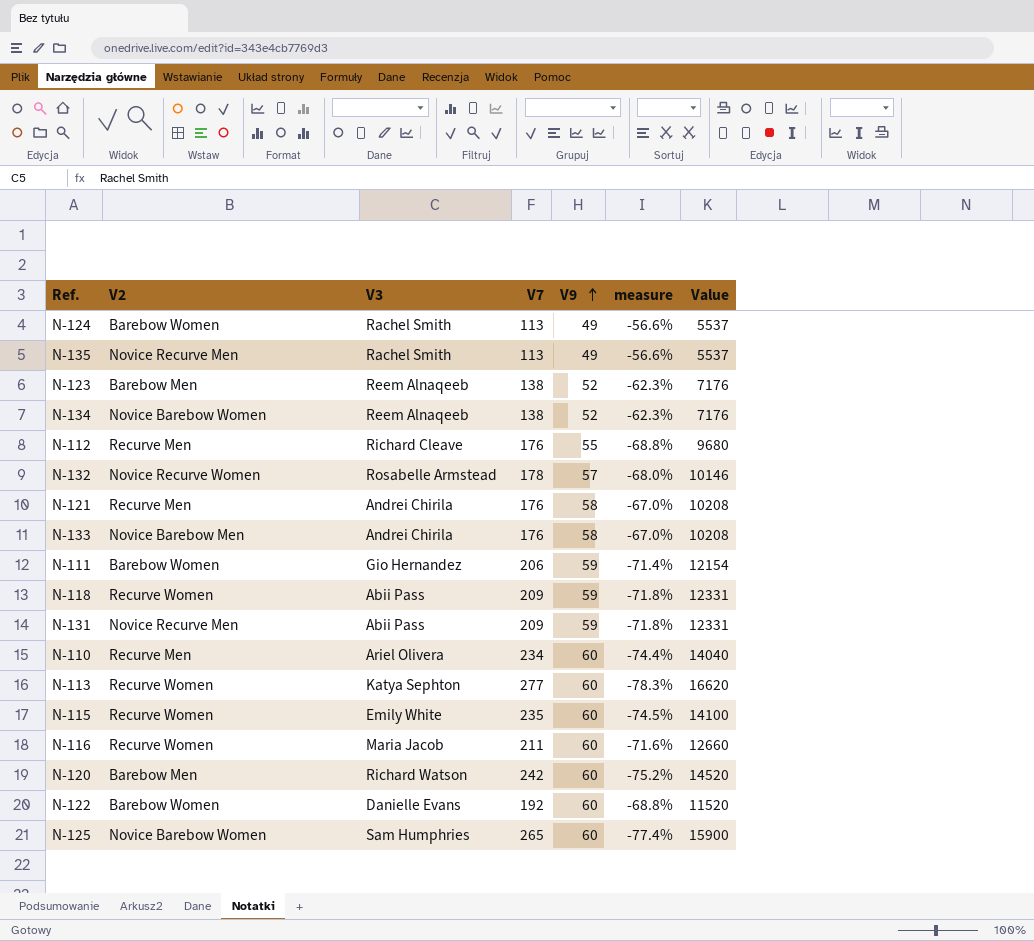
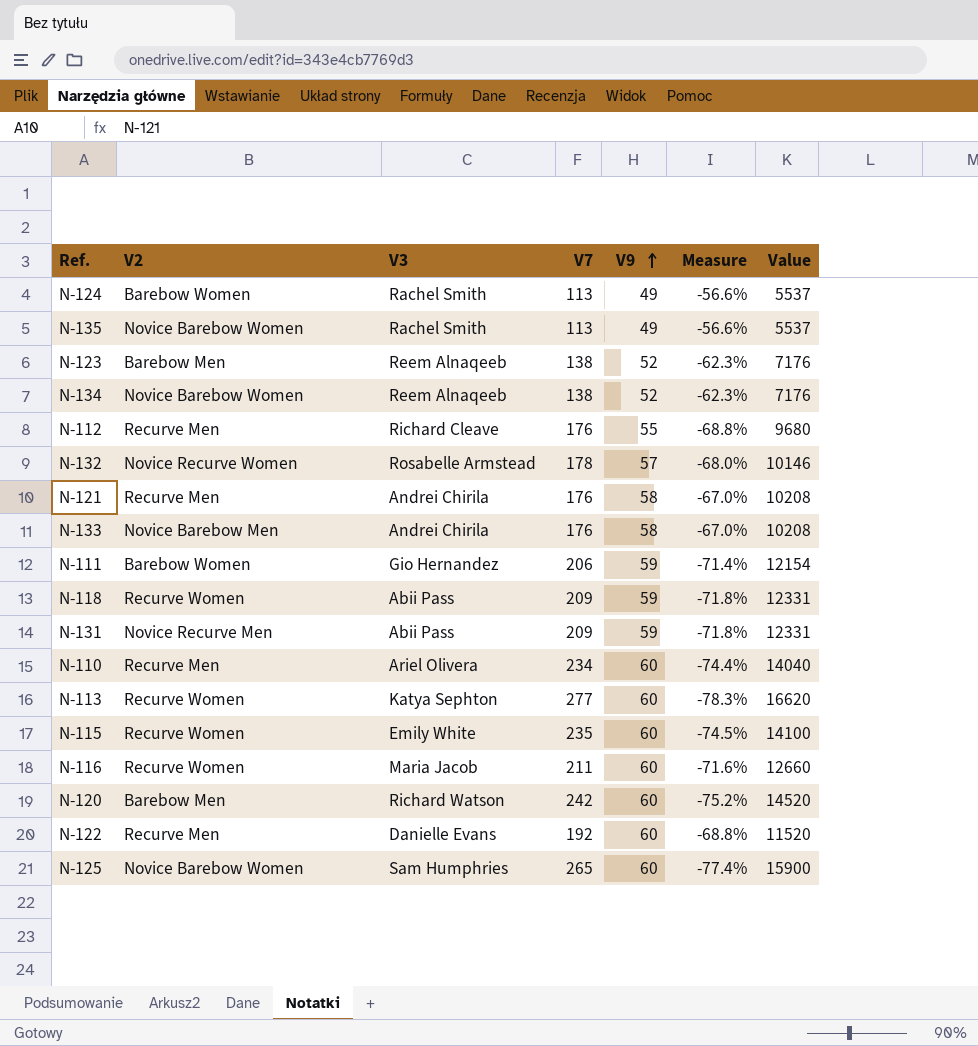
column name: measure -> Measure
N-135 | V2: Novice Recurve Men -> Novice Barebow Women
N-122 | V2: Barebow Women -> Recurve Men

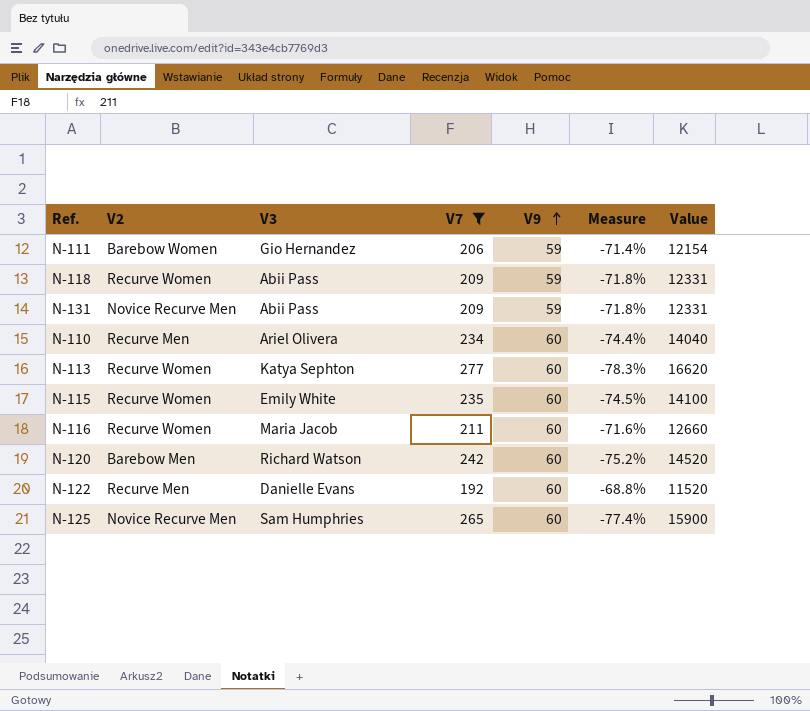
filter: none -> V7 >= 192
N-125 | V2: Novice Barebow Women -> Novice Recurve Men

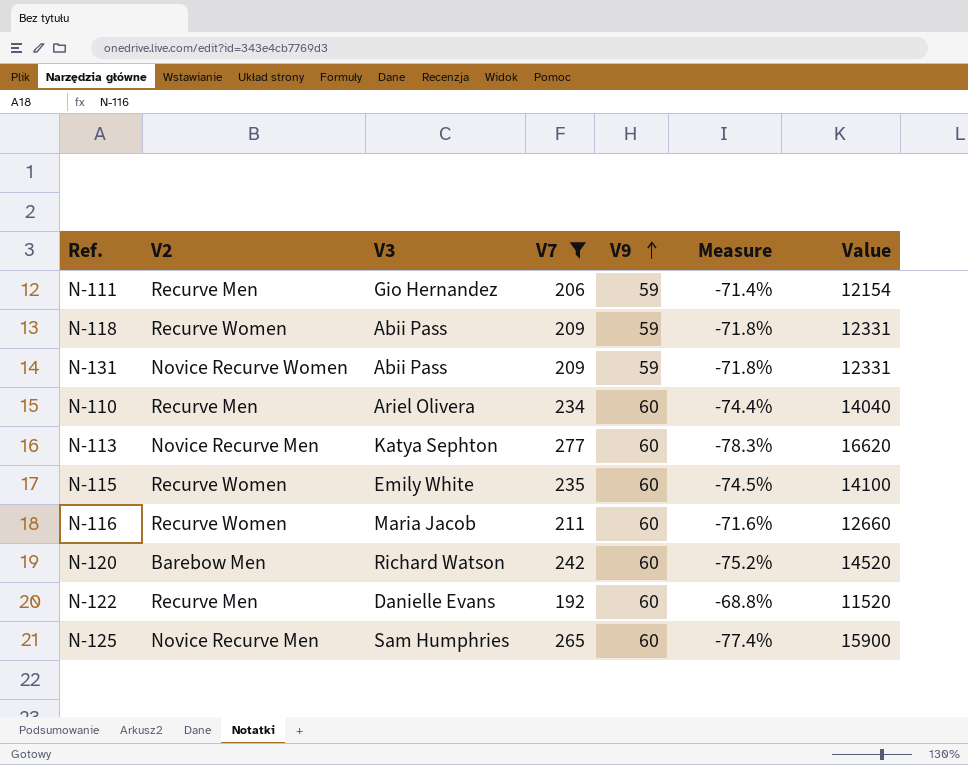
N-111 | V2: Barebow Women -> Recurve Men
N-131 | V2: Novice Recurve Men -> Novice Recurve Women
N-113 | V2: Recurve Women -> Novice Recurve Men

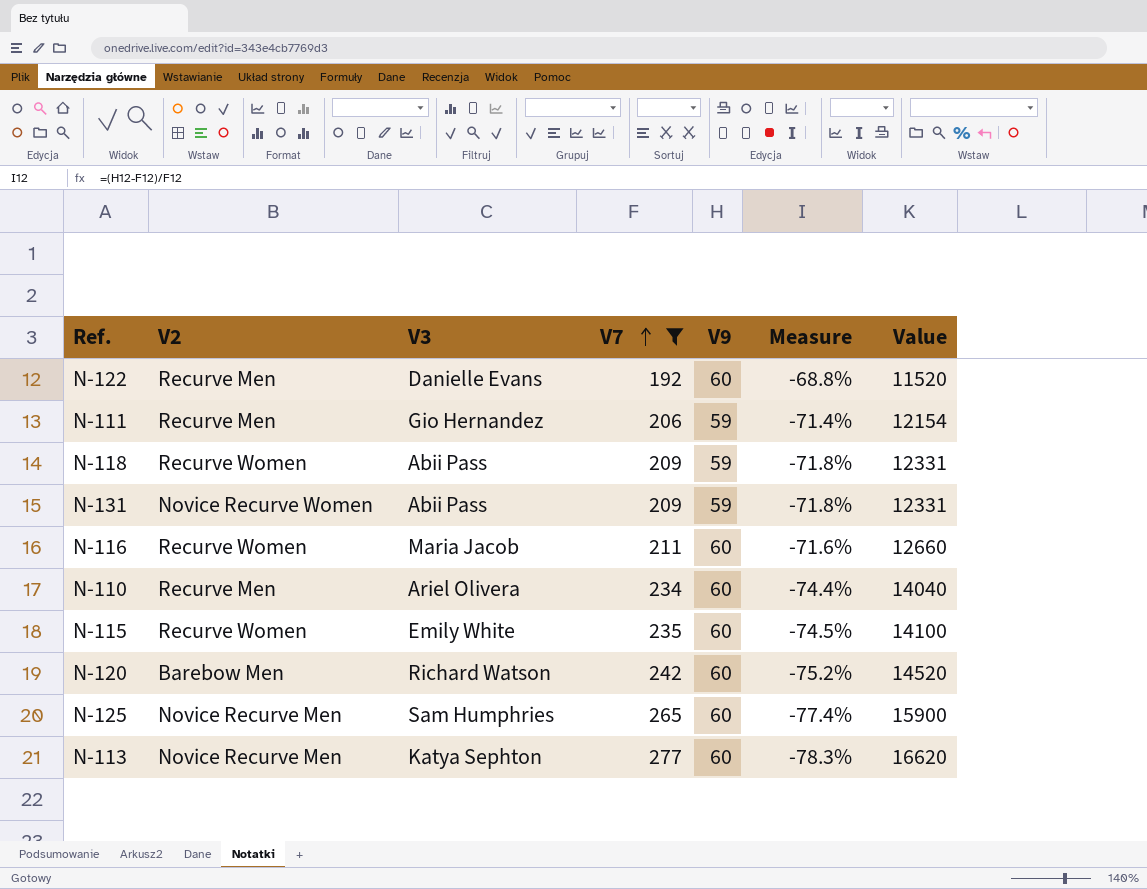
row order: V9 ascending -> V7 ascending

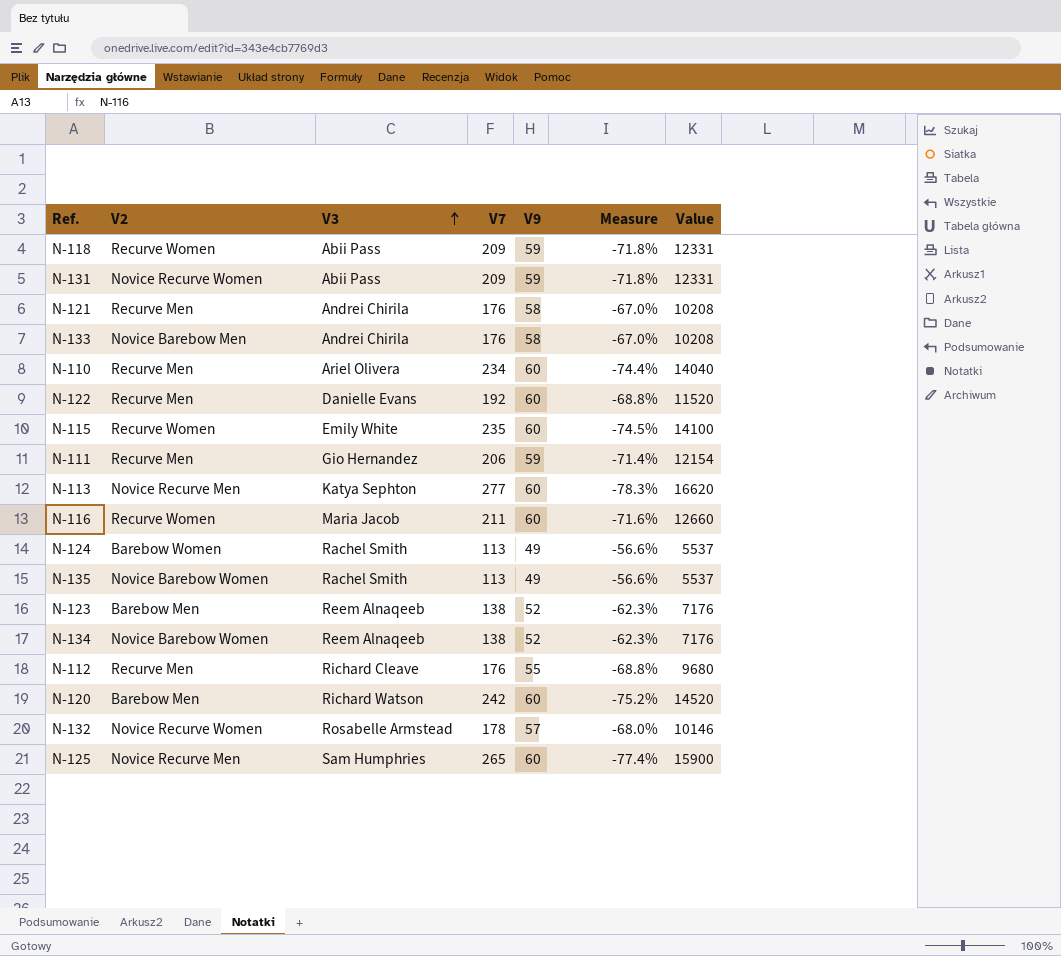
filter: V7 >= 192 -> none
row order: V7 ascending -> V3 ascending

